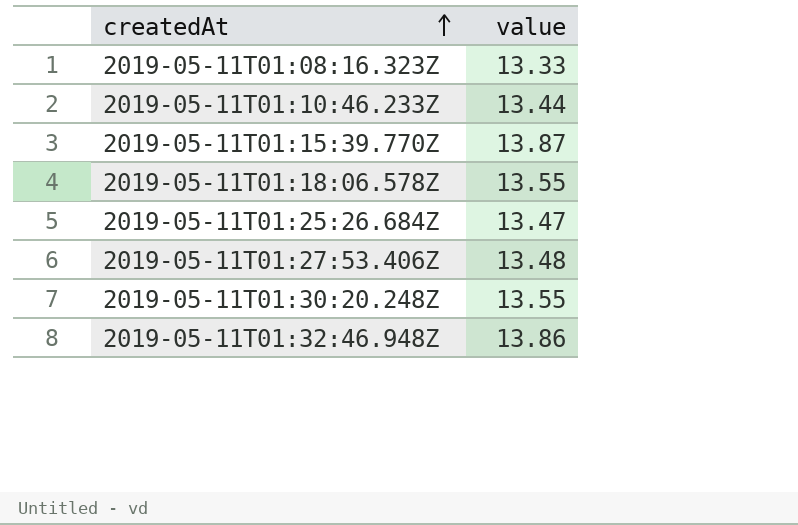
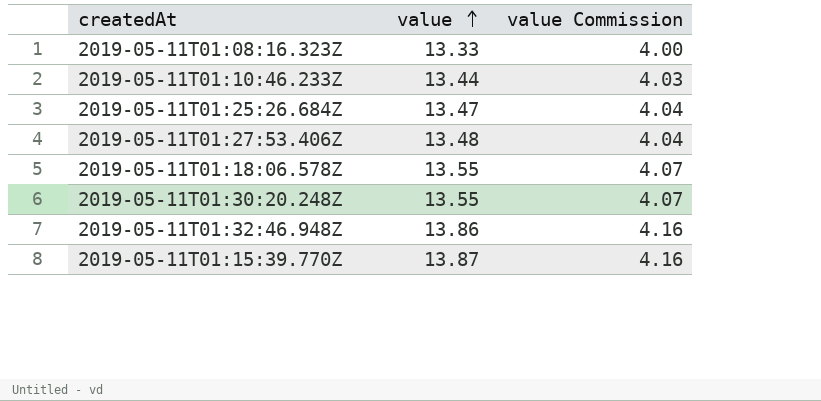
row order: createdAt ascending -> value ascending
column value Commission | formula: none -> [value] * 0.3

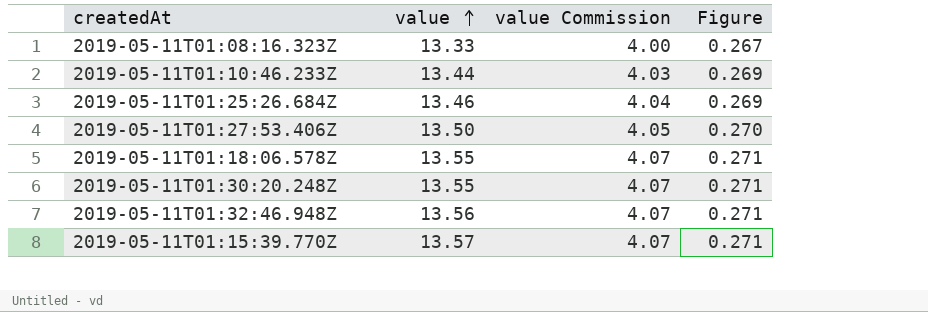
column Figure | formula: none -> [value] * 0.02
2019-05-11T01:25:26.684Z | value: 13.47 -> 13.46
2019-05-11T01:27:53.406Z | value: 13.48 -> 13.50
2019-05-11T01:27:53.406Z | value Commission: 4.04 -> 4.05
2019-05-11T01:32:46.948Z | value: 13.86 -> 13.56
2019-05-11T01:32:46.948Z | value Commission: 4.16 -> 4.07
2019-05-11T01:15:39.770Z | value: 13.87 -> 13.57
2019-05-11T01:15:39.770Z | value Commission: 4.16 -> 4.07

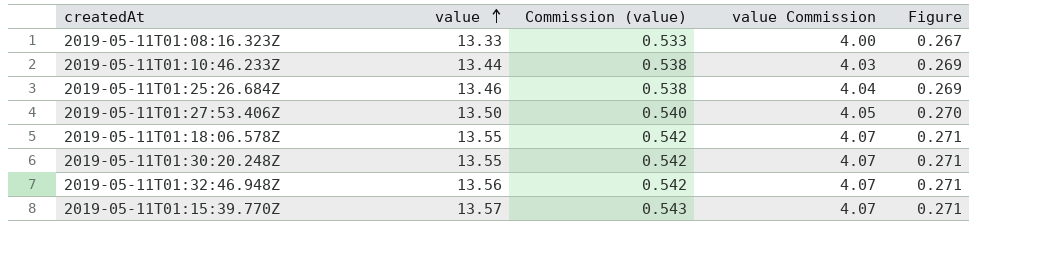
column Commission (value) | formula: none -> [value] * 0.04

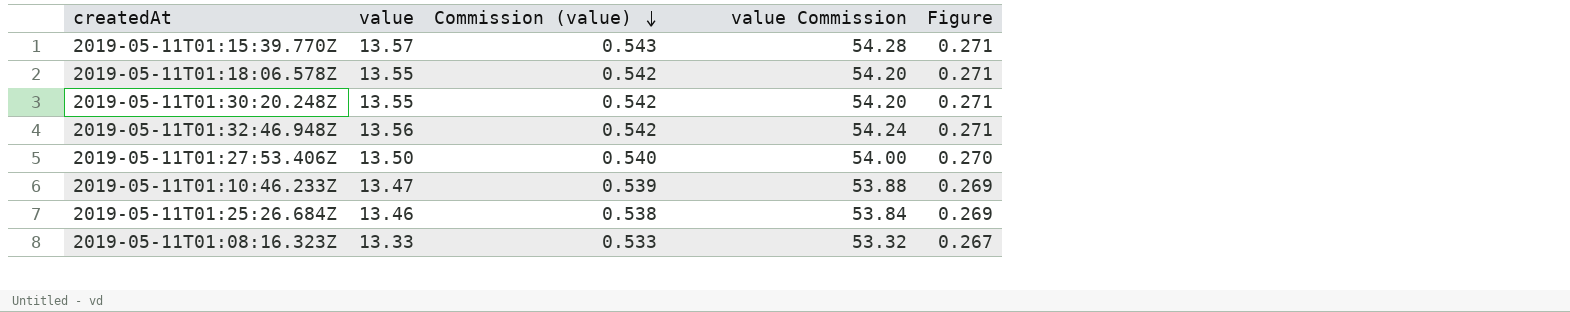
row order: value ascending -> Commission (value) descending
column value Commission | formula: [value] * 0.3 -> [value] * 4
2019-05-11T01:10:46.233Z | value: 13.44 -> 13.47
2019-05-11T01:10:46.233Z | Commission (value): 0.538 -> 0.539

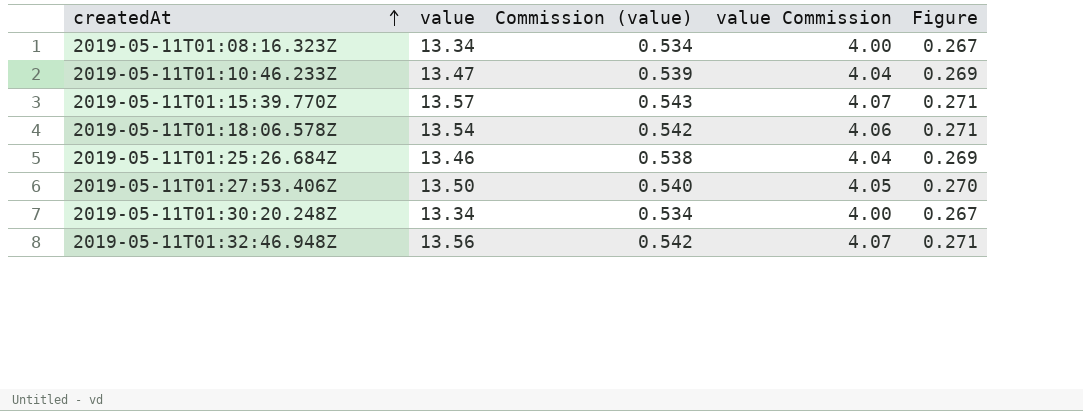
row order: Commission (value) descending -> createdAt ascending
column value Commission | formula: [value] * 4 -> [value] * 0.3
2019-05-11T01:08:16.323Z | value: 13.33 -> 13.34
2019-05-11T01:08:16.323Z | Commission (value): 0.533 -> 0.534
2019-05-11T01:18:06.578Z | value: 13.55 -> 13.54
2019-05-11T01:30:20.248Z | value: 13.55 -> 13.34
2019-05-11T01:30:20.248Z | Commission (value): 0.542 -> 0.534
2019-05-11T01:30:20.248Z | Figure: 0.271 -> 0.267

